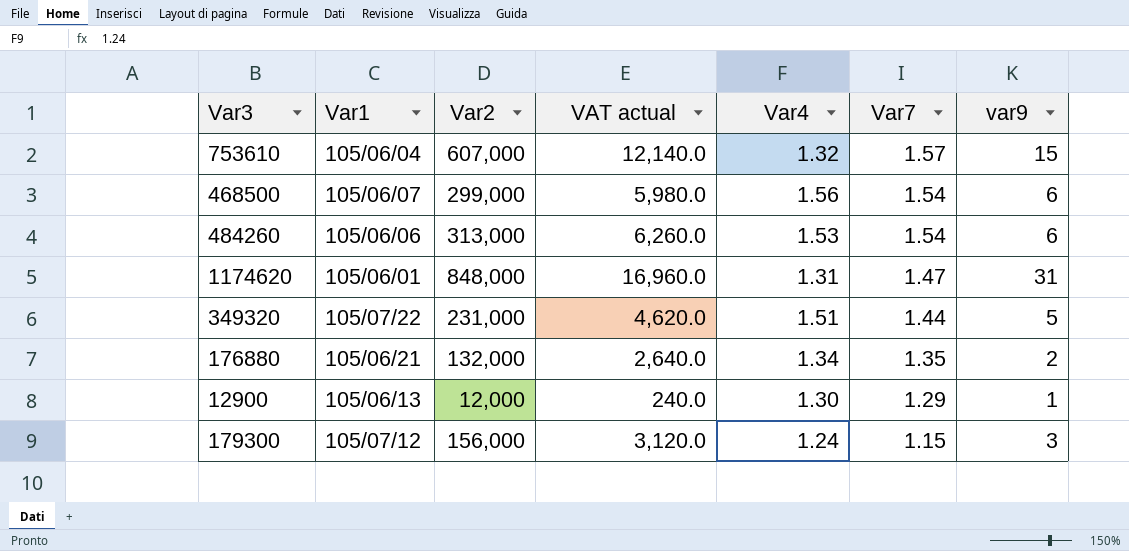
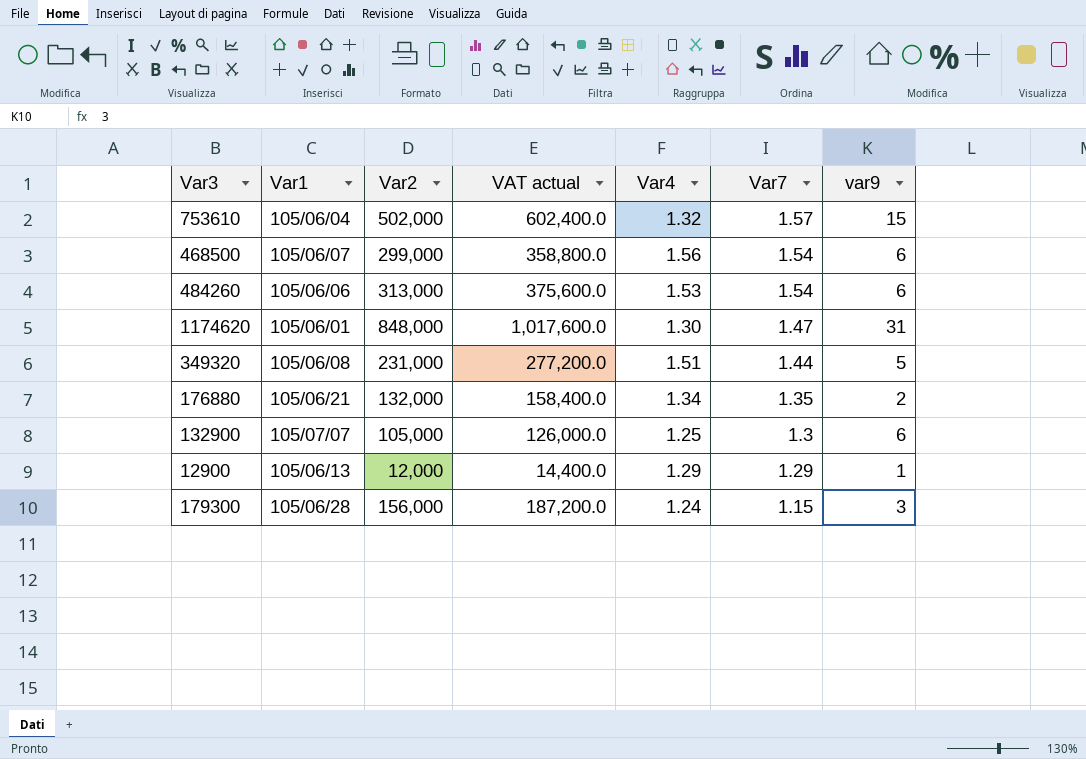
column VAT actual | formula: [Var2] * 0.02 -> [Var2] * 1.2
753610 | Var2: 607,000 -> 502,000
1174620 | Var4: 1.31 -> 1.30
349320 | Var1: 105/07/22 -> 105/06/08
row 132900: none -> 105/07/07 | 105,000 | 126,000.0 | 1.25 | 1.3 | 6
12900 | Var4: 1.30 -> 1.29
179300 | Var1: 105/07/12 -> 105/06/28

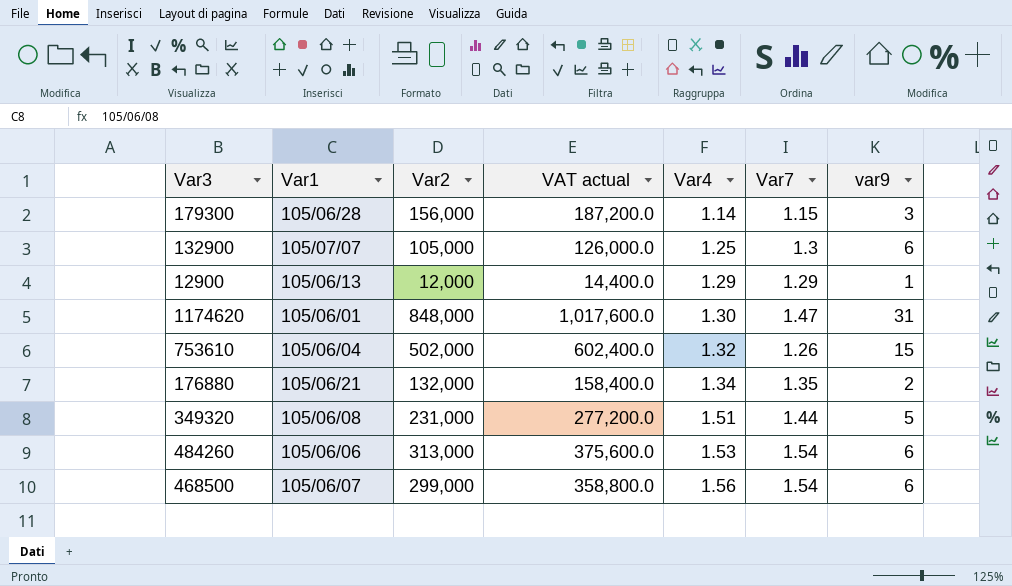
row order: Var7 descending -> Var4 ascending
179300 | Var4: 1.24 -> 1.14
753610 | Var7: 1.57 -> 1.26

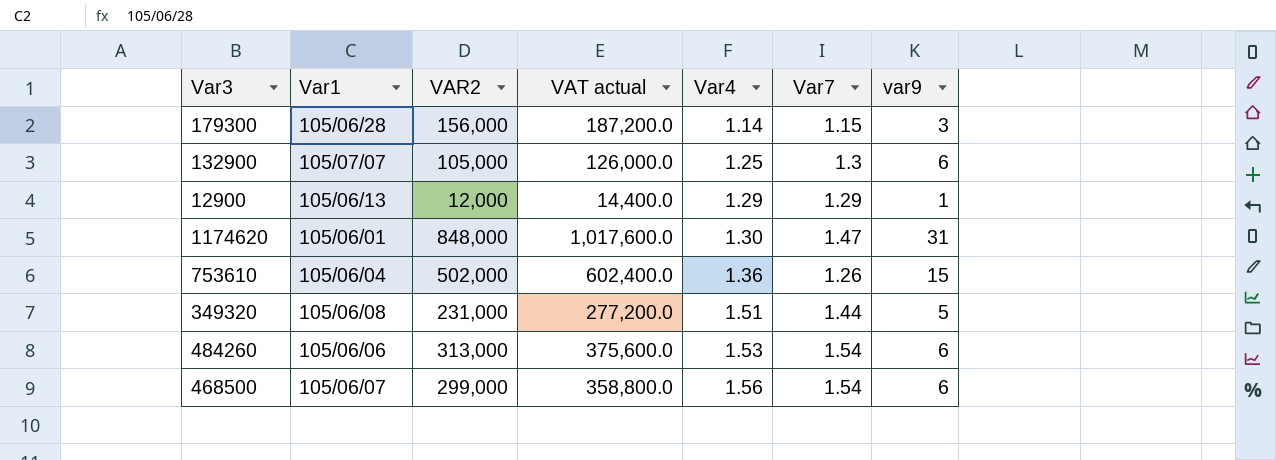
column name: Var2 -> VAR2
row 176880: 105/06/21 | 132,000 | 158,400.0 | 1.34 | 1.35 | 2 -> none
753610 | Var4: 1.32 -> 1.36

